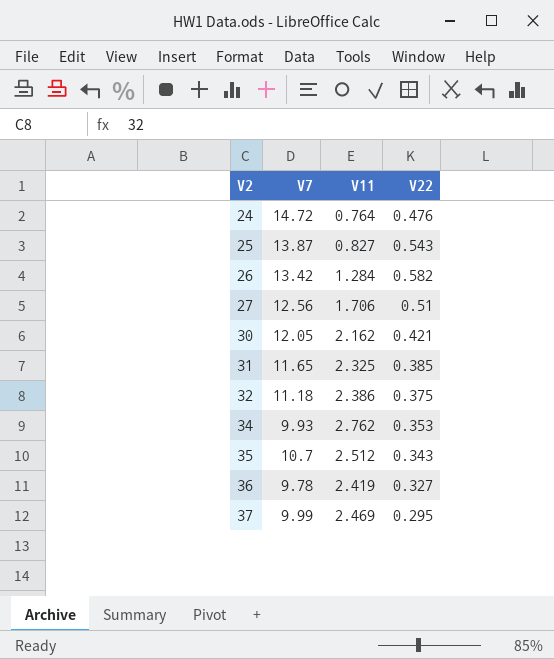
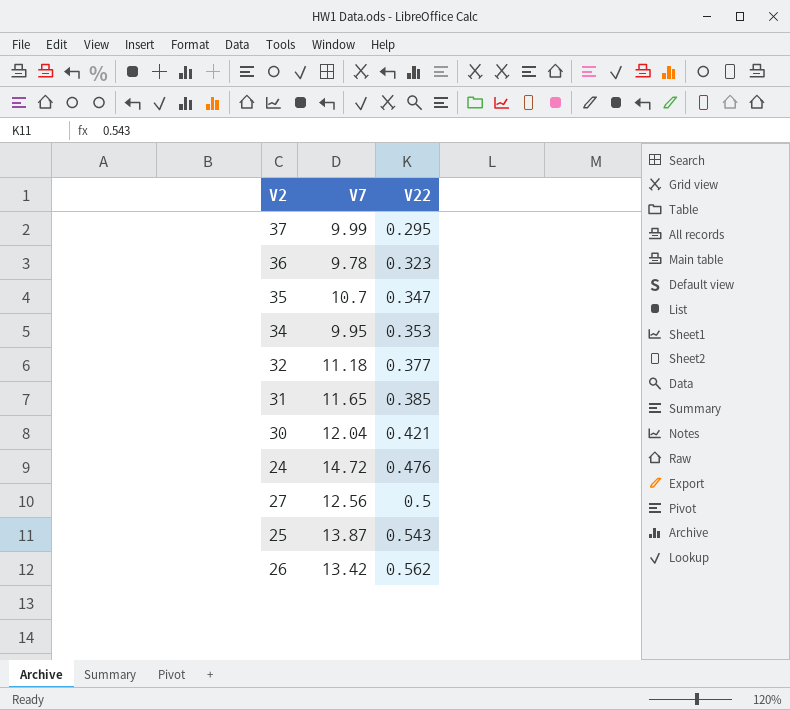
row order: V2 ascending -> V22 ascending
column V11 | position: 3 -> none
36 | V22: 0.327 -> 0.323
35 | V22: 0.343 -> 0.347
34 | V7: 9.93 -> 9.95
32 | V22: 0.375 -> 0.377
30 | V7: 12.05 -> 12.04
27 | V22: 0.51 -> 0.5
26 | V22: 0.582 -> 0.562

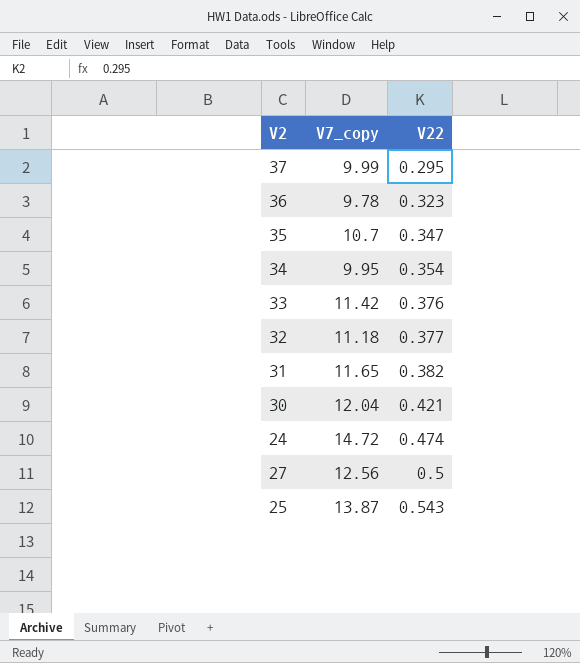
column name: V7 -> V7_copy
row 26: 13.42 | 0.562 -> none
34 | V22: 0.353 -> 0.354
row 33: none -> 11.42 | 0.376
31 | V22: 0.385 -> 0.382
24 | V22: 0.476 -> 0.474

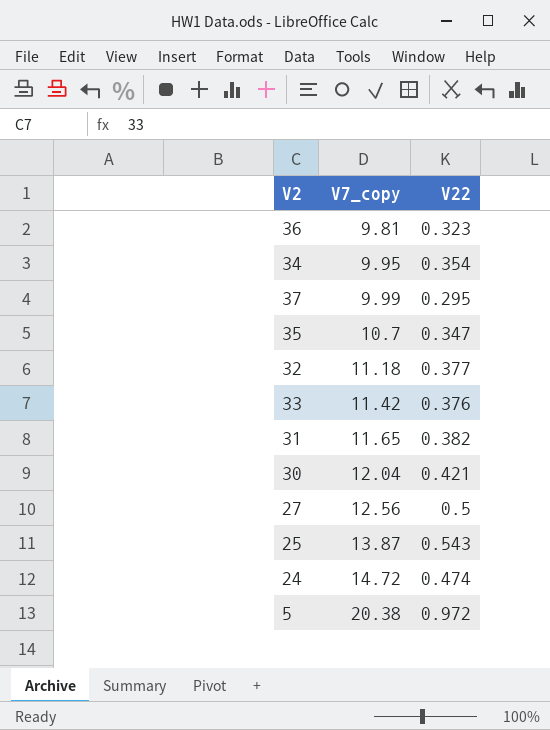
row order: V22 ascending -> V7_copy ascending
36 | V7_copy: 9.78 -> 9.81
row 5: none -> 20.38 | 0.972

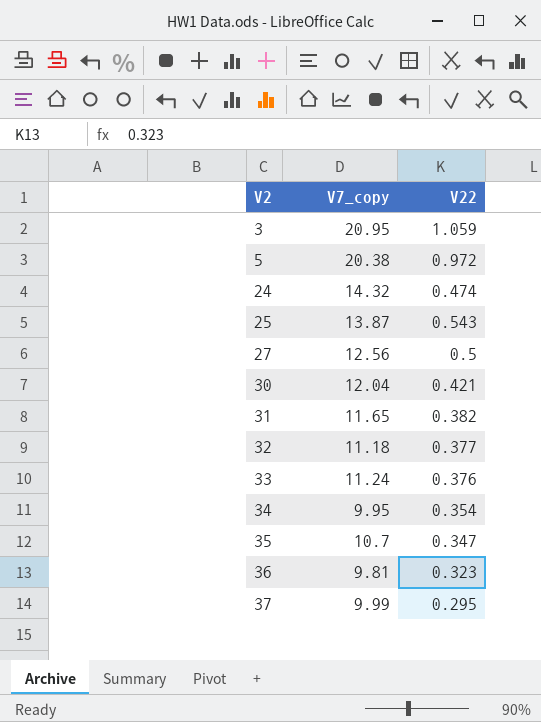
row order: V7_copy ascending -> V2 ascending
row 3: none -> 20.95 | 1.059
24 | V7_copy: 14.72 -> 14.32
33 | V7_copy: 11.42 -> 11.24

